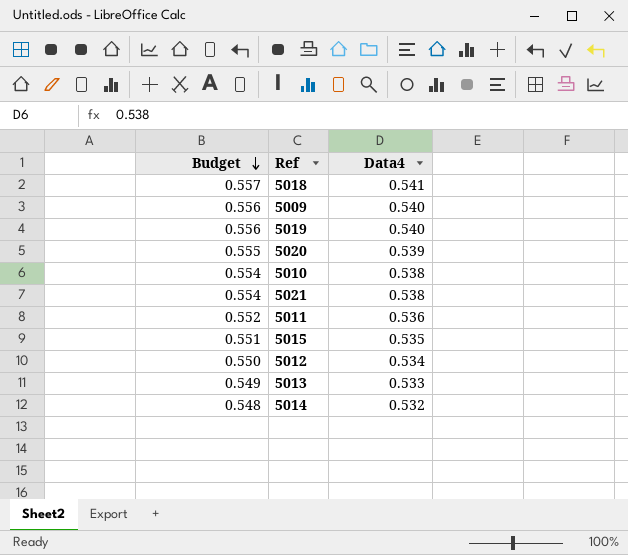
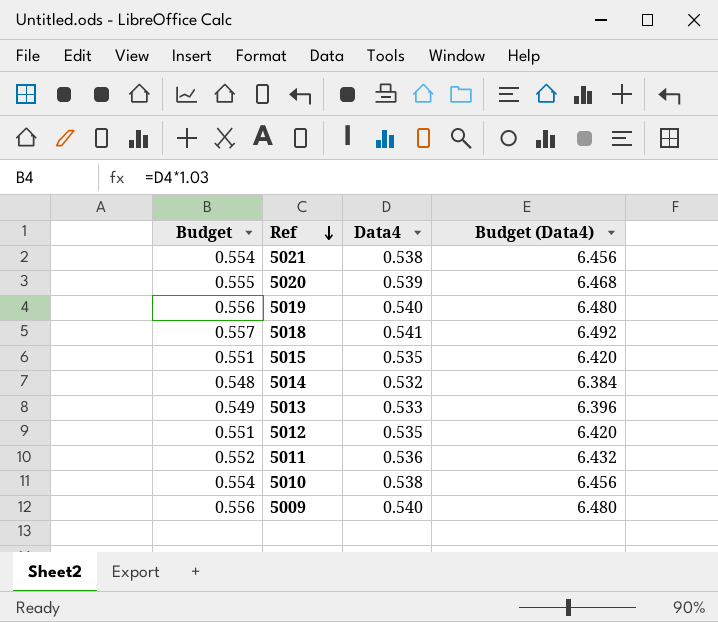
row order: Budget descending -> Ref descending
column Budget (Data4) | formula: none -> [Data4] * 12
5012 | Budget: 0.550 -> 0.551
5012 | Data4: 0.534 -> 0.535

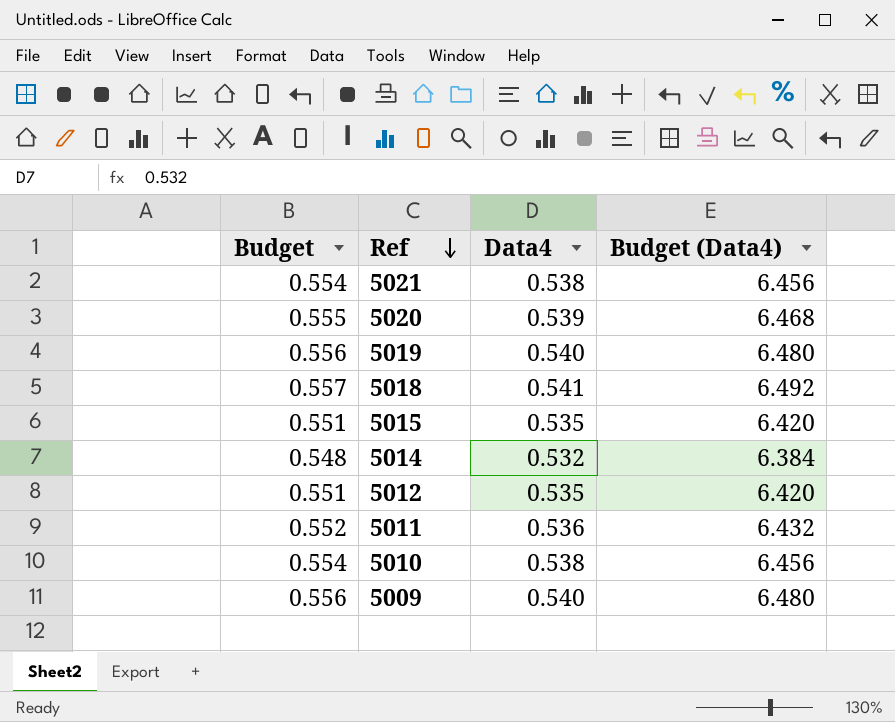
row 5013: 0.549 | 0.533 | 6.396 -> none

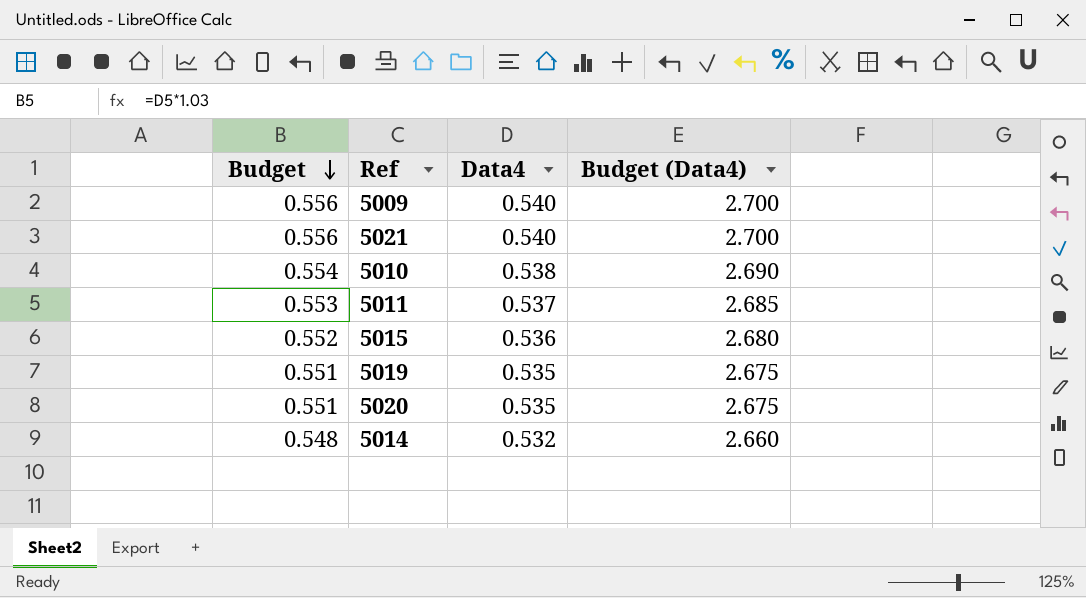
row order: Ref descending -> Budget descending
column Budget (Data4) | formula: [Data4] * 12 -> [Data4] * 5
row 5018: 0.557 | 0.541 | 6.492 -> none
row 5012: 0.551 | 0.535 | 6.420 -> none
5021 | Budget: 0.554 -> 0.556
5021 | Data4: 0.538 -> 0.540
5011 | Budget: 0.552 -> 0.553
5011 | Data4: 0.536 -> 0.537
5015 | Budget: 0.551 -> 0.552
5015 | Data4: 0.535 -> 0.536
5019 | Budget: 0.556 -> 0.551
5019 | Data4: 0.540 -> 0.535
5020 | Budget: 0.555 -> 0.551
5020 | Data4: 0.539 -> 0.535

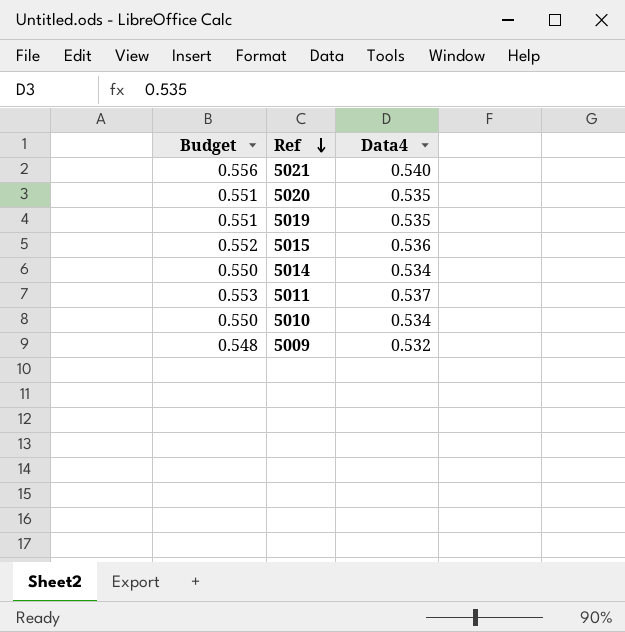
row order: Budget descending -> Ref descending
column Budget (Data4) | formula: [Data4] * 5 -> none
5014 | Budget: 0.548 -> 0.550
5014 | Data4: 0.532 -> 0.534
5010 | Budget: 0.554 -> 0.550
5010 | Data4: 0.538 -> 0.534
5009 | Budget: 0.556 -> 0.548
5009 | Data4: 0.540 -> 0.532

